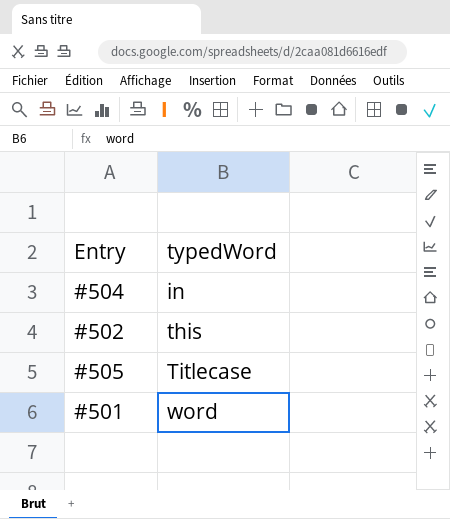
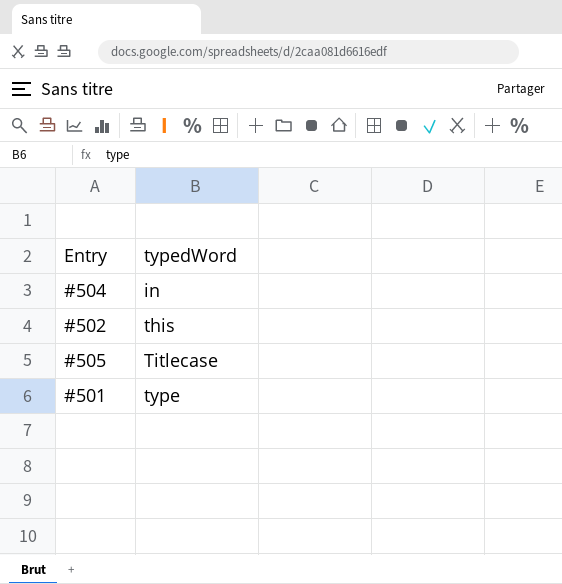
#501 | typedWord: word -> type

